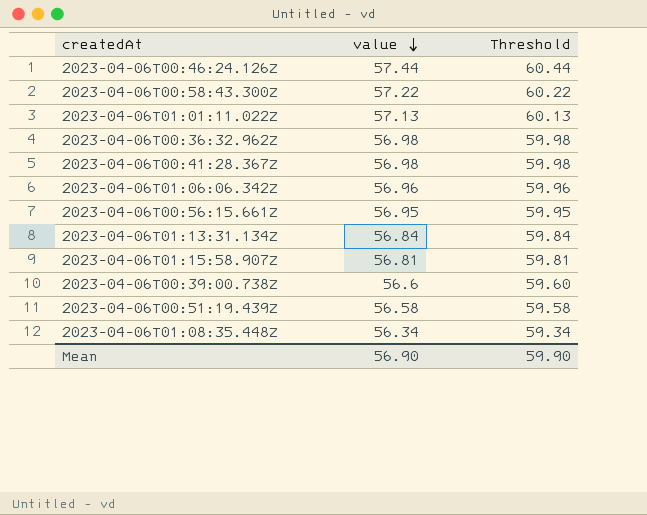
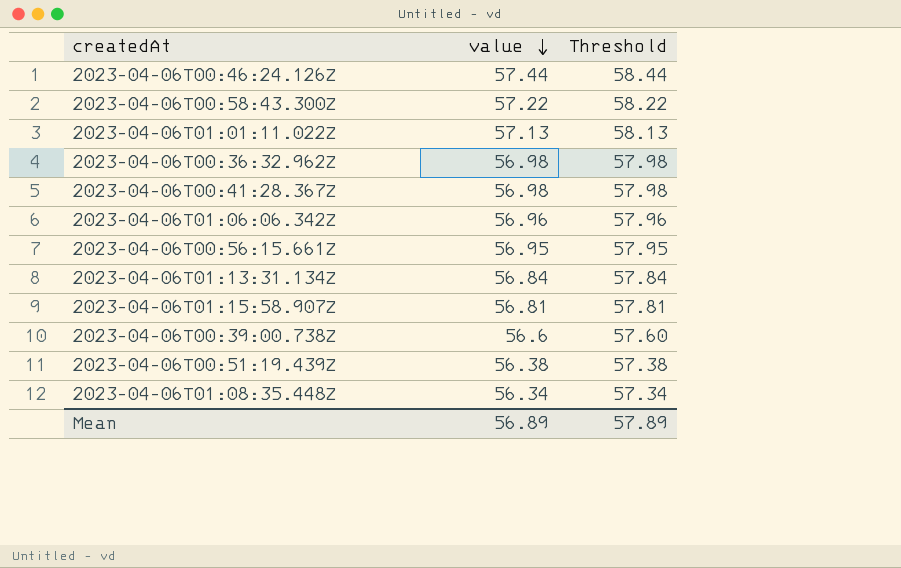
column Threshold | formula: [value] + 3 -> [value] + 1
2023-04-06T00:51:19.439Z | value: 56.58 -> 56.38
Mean | value: 56.90 -> 56.89
Mean | Threshold: 59.90 -> 57.89

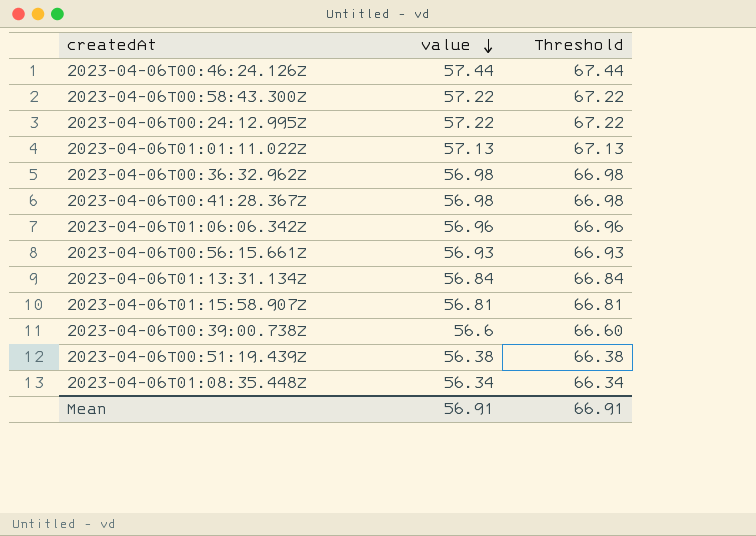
column Threshold | formula: [value] + 1 -> [value] + 10
row 2023-04-06T00:24:12.995Z: none -> 57.22 | 67.22
2023-04-06T00:56:15.661Z | value: 56.95 -> 56.93
Mean | value: 56.89 -> 56.91
Mean | Threshold: 57.89 -> 66.91

